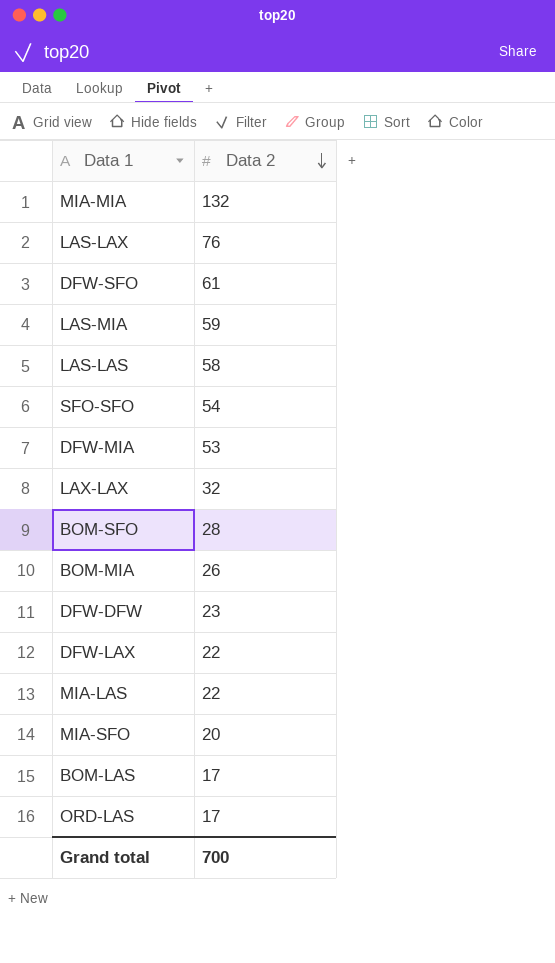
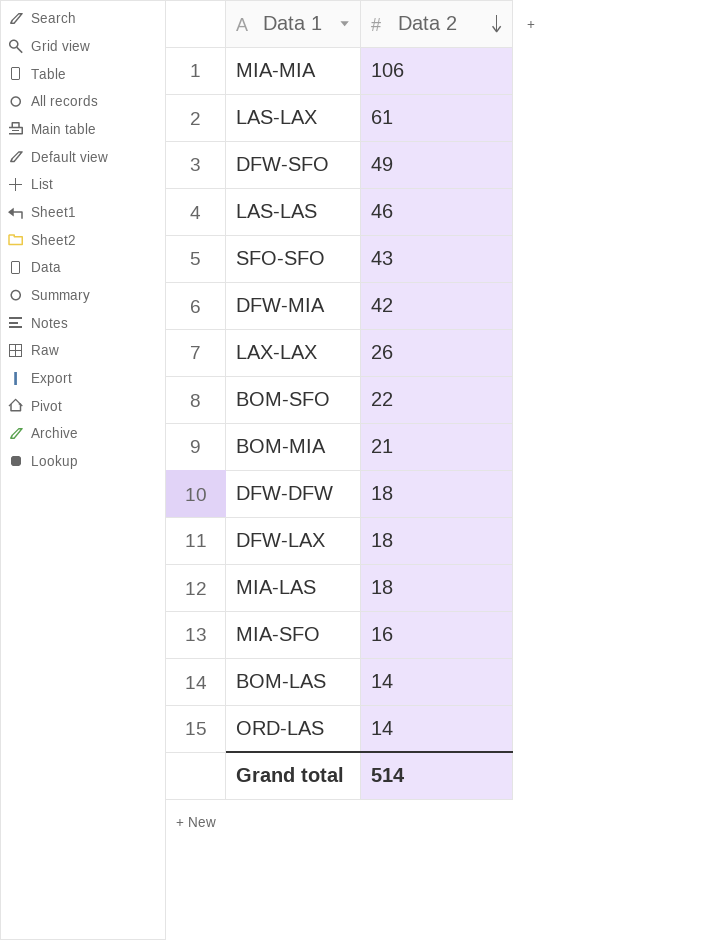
row LAS-MIA: 59 -> none
MIA-MIA | Data 2: 132 -> 106
LAS-LAX | Data 2: 76 -> 61
DFW-SFO | Data 2: 61 -> 49
LAS-LAS | Data 2: 58 -> 46
SFO-SFO | Data 2: 54 -> 43
DFW-MIA | Data 2: 53 -> 42
LAX-LAX | Data 2: 32 -> 26
BOM-SFO | Data 2: 28 -> 22
BOM-MIA | Data 2: 26 -> 21
DFW-DFW | Data 2: 23 -> 18
DFW-LAX | Data 2: 22 -> 18
MIA-LAS | Data 2: 22 -> 18
MIA-SFO | Data 2: 20 -> 16
BOM-LAS | Data 2: 17 -> 14
ORD-LAS | Data 2: 17 -> 14
Grand total | Data 2: 700 -> 514

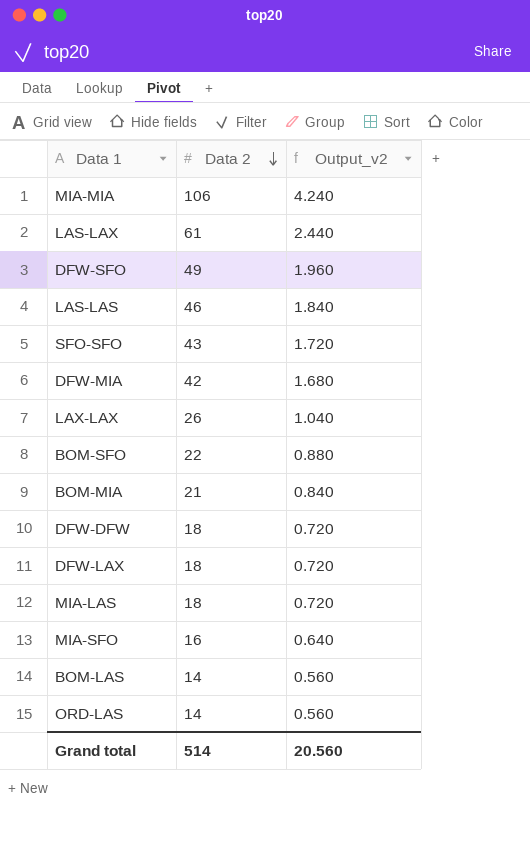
column Output_v2 | formula: none -> [Data 2] * 0.04

